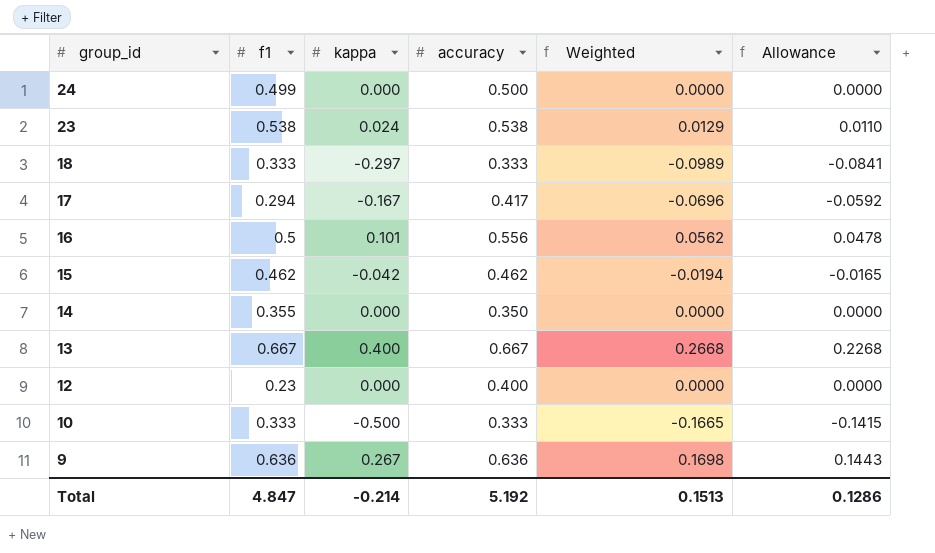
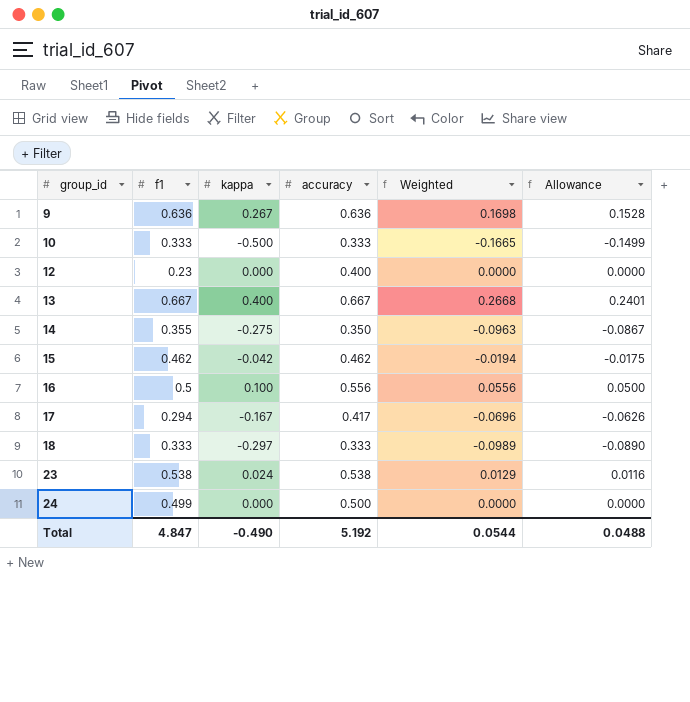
row order: group_id descending -> group_id ascending
column Allowance | formula: [Weighted] * 0.85 -> [Weighted] * 0.9
14 | kappa: 0.000 -> -0.275
14 | Weighted: 0.0000 -> -0.0963
16 | kappa: 0.101 -> 0.100
16 | Weighted: 0.0562 -> 0.0556
Total | kappa: -0.214 -> -0.490
Total | Weighted: 0.1513 -> 0.0544
Total | Allowance: 0.1286 -> 0.0488

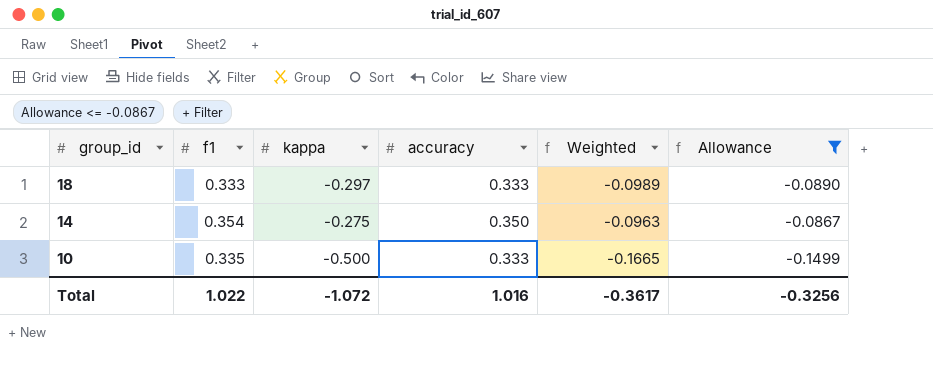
filter: none -> Allowance <= -0.0867
row order: group_id ascending -> group_id descending
14 | f1: 0.355 -> 0.354
10 | f1: 0.333 -> 0.335
Total | f1: 4.847 -> 1.022
Total | kappa: -0.490 -> -1.072
Total | accuracy: 5.192 -> 1.016
Total | Weighted: 0.0544 -> -0.3617
Total | Allowance: 0.0488 -> -0.3256

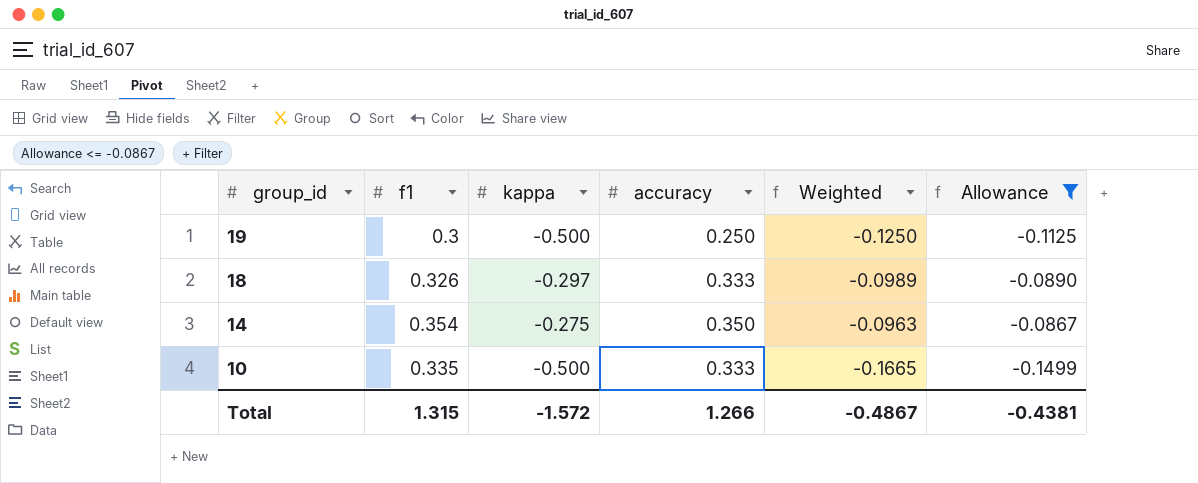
row 19: none -> 0.3 | -0.500 | 0.250 | -0.1250 | -0.1125
18 | f1: 0.333 -> 0.326
Total | f1: 1.022 -> 1.315
Total | kappa: -1.072 -> -1.572
Total | accuracy: 1.016 -> 1.266
Total | Weighted: -0.3617 -> -0.4867
Total | Allowance: -0.3256 -> -0.4381

